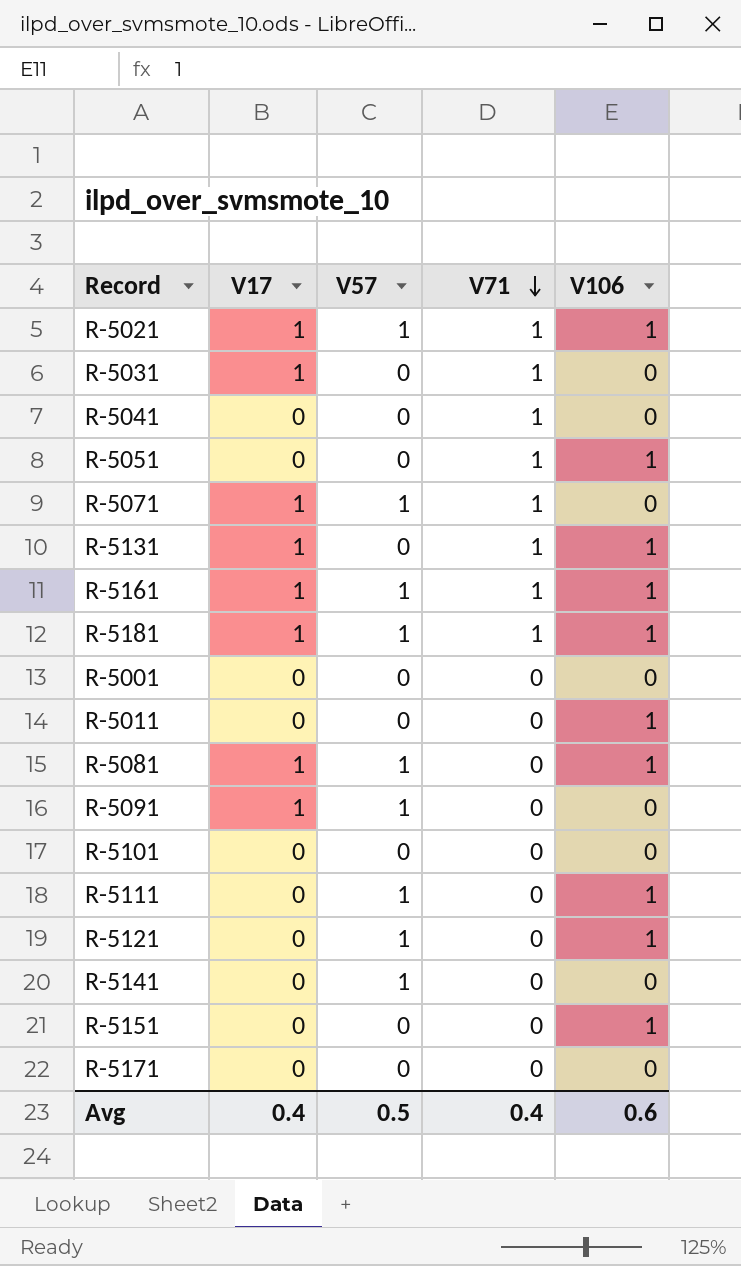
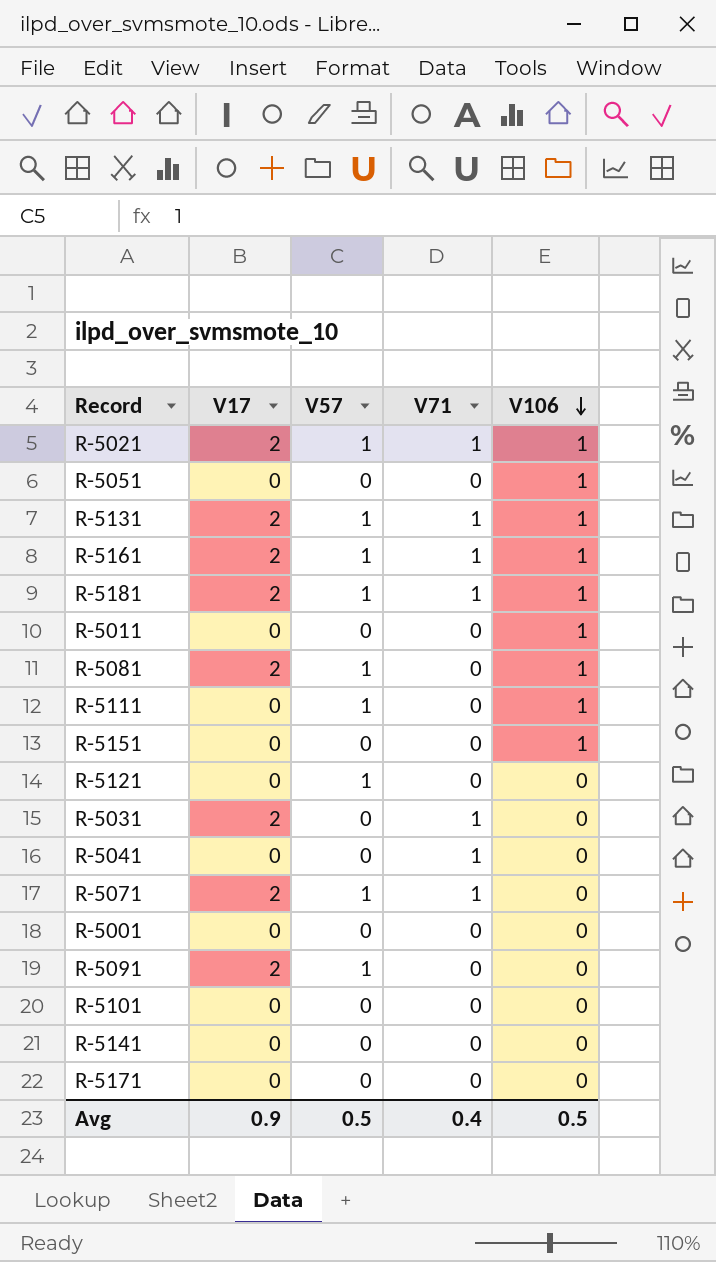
row order: V71 descending -> V106 descending
R-5021 | V17: 1 -> 2
R-5051 | V71: 1 -> 0
R-5131 | V17: 1 -> 2
R-5131 | V57: 0 -> 1
R-5161 | V17: 1 -> 2
R-5181 | V17: 1 -> 2
R-5081 | V17: 1 -> 2
R-5121 | V106: 1 -> 0
R-5031 | V17: 1 -> 2
R-5071 | V17: 1 -> 2
R-5091 | V17: 1 -> 2
R-5141 | V57: 1 -> 0
Avg | V17: 0.4 -> 0.9
Avg | V106: 0.6 -> 0.5

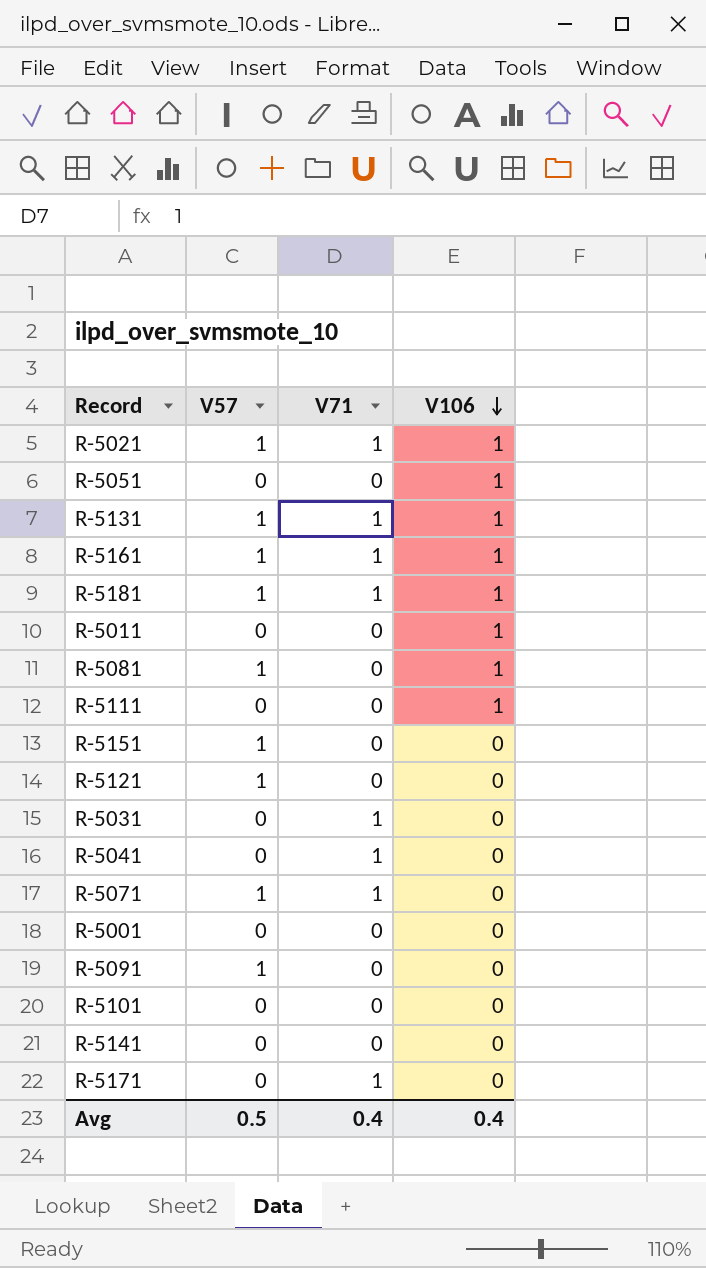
column V17 | position: 2 -> none
R-5111 | V57: 1 -> 0
R-5151 | V57: 0 -> 1
R-5151 | V106: 1 -> 0
R-5171 | V71: 0 -> 1
Avg | V106: 0.5 -> 0.4

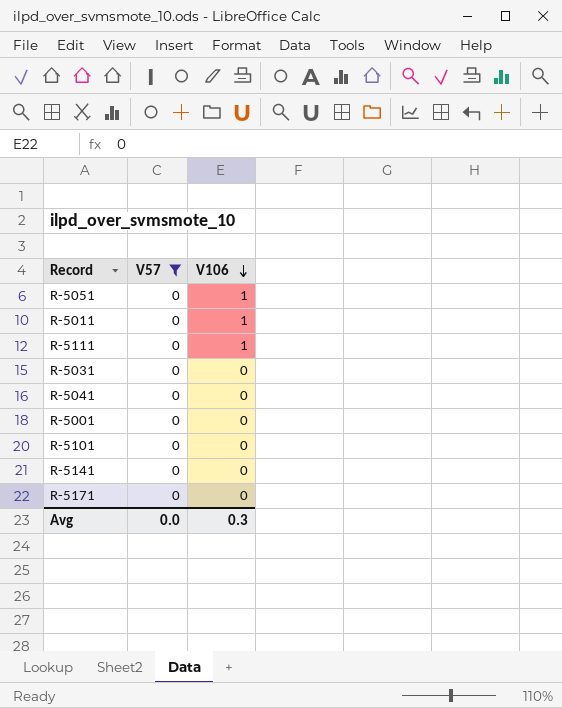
filter: none -> V57 = 0
column V71 | position: 3 -> none
Avg | V57: 0.5 -> 0.0
Avg | V106: 0.4 -> 0.3

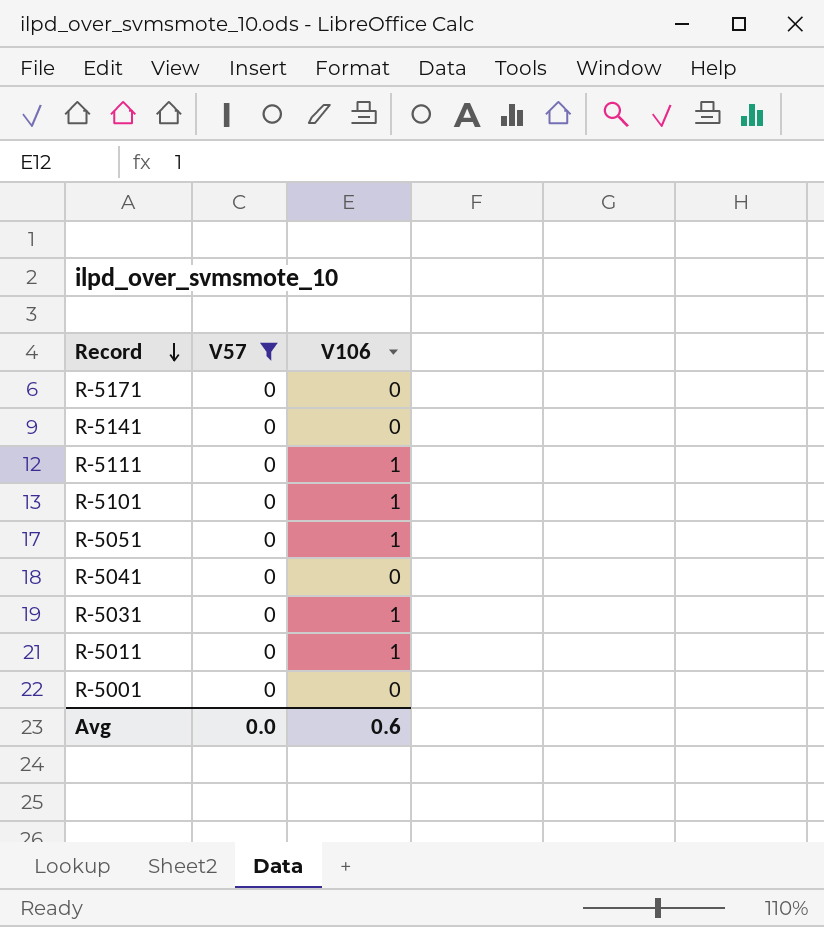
row order: V106 descending -> Record descending
R-5101 | V106: 0 -> 1
R-5031 | V106: 0 -> 1
Avg | V106: 0.3 -> 0.6

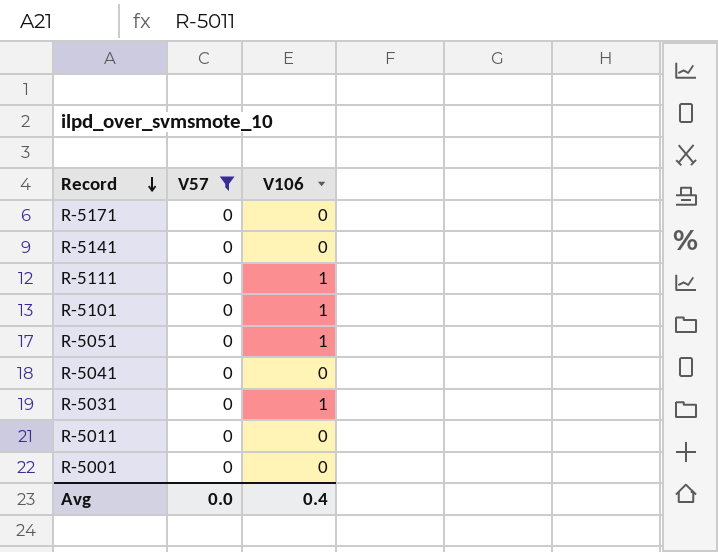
R-5011 | V106: 1 -> 0
Avg | V106: 0.6 -> 0.4

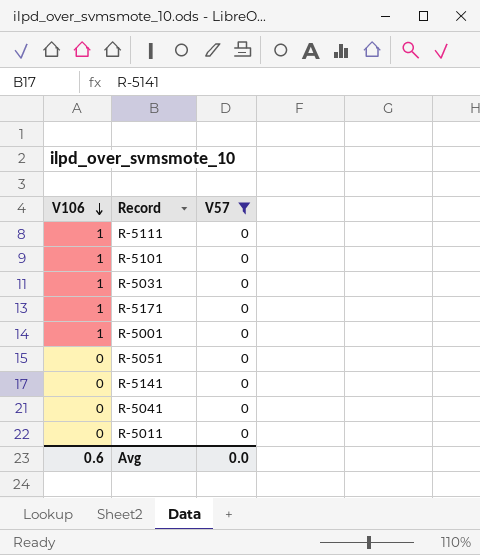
row order: Record descending -> V106 descending
column V106 | position: 3 -> 1
R-5171 | V106: 0 -> 1
R-5001 | V106: 0 -> 1
R-5051 | V106: 1 -> 0
Avg | V106: 0.4 -> 0.6

